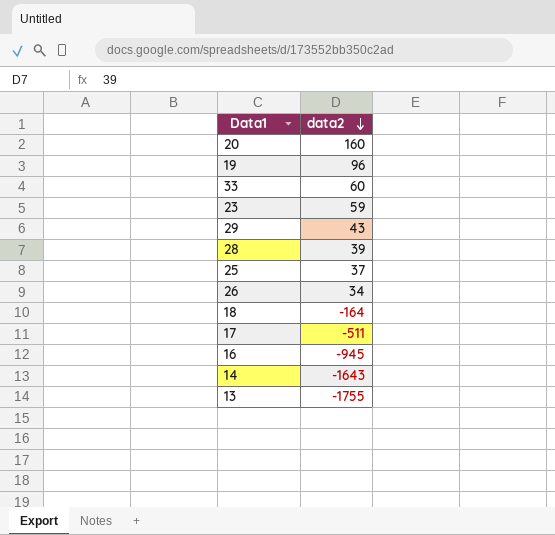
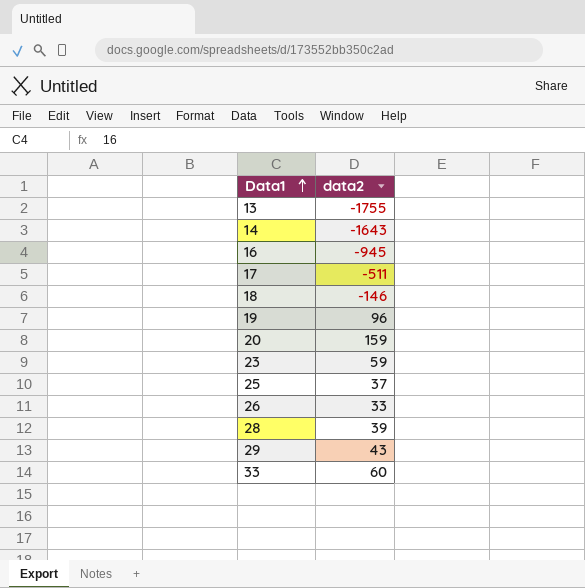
row order: data2 descending -> Data1 ascending
18 | data2: -164 -> -146
20 | data2: 160 -> 159
26 | data2: 34 -> 33

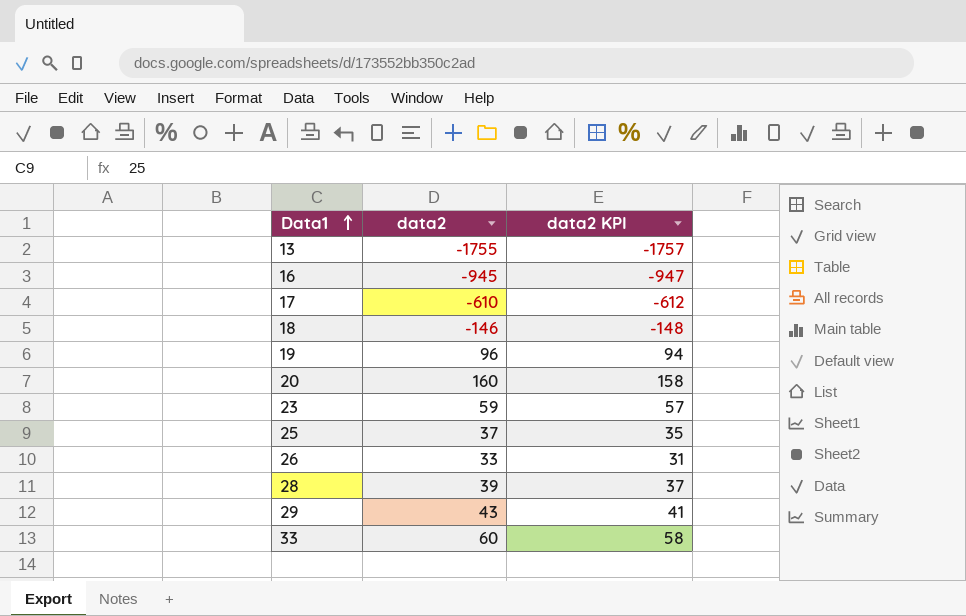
column data2 KPI | formula: none -> [data2] - 2
row 14: -1643 -> none
17 | data2: -511 -> -610
20 | data2: 159 -> 160

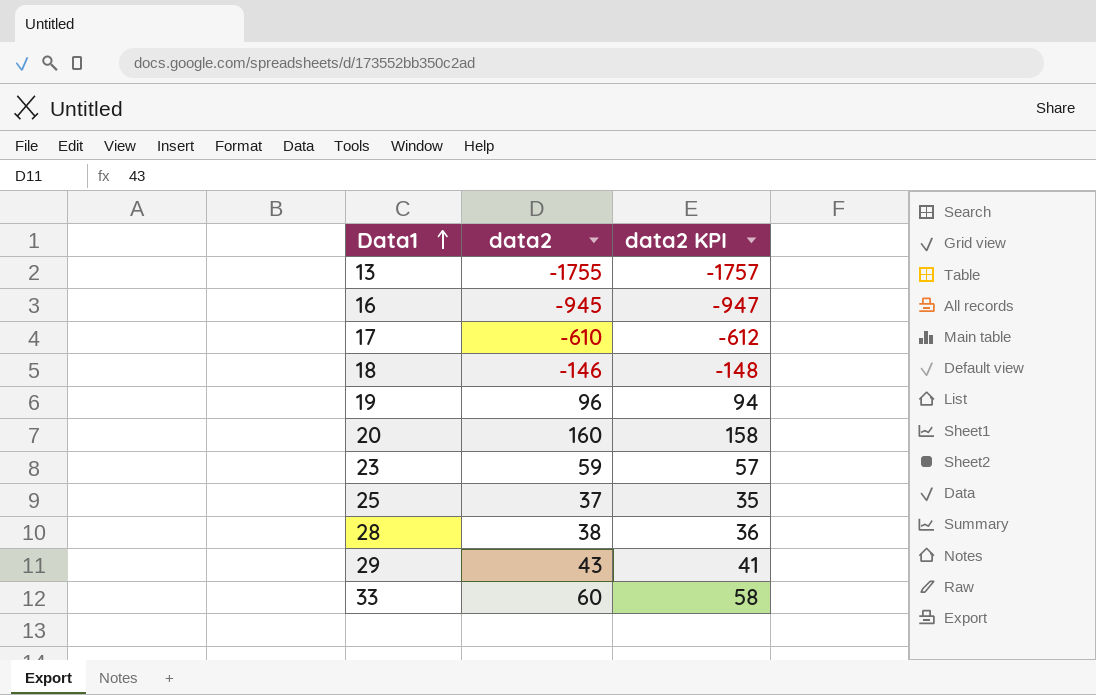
row 26: 33 | 31 -> none
28 | data2: 39 -> 38
28 | data2 KPI: 37 -> 36

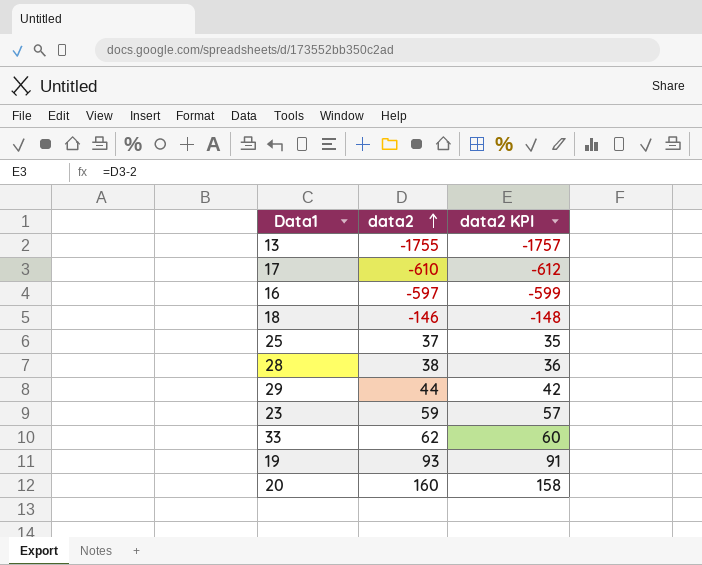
row order: Data1 ascending -> data2 ascending
16 | data2: -945 -> -597
16 | data2 KPI: -947 -> -599
29 | data2: 43 -> 44
29 | data2 KPI: 41 -> 42
33 | data2: 60 -> 62
33 | data2 KPI: 58 -> 60
19 | data2: 96 -> 93
19 | data2 KPI: 94 -> 91

